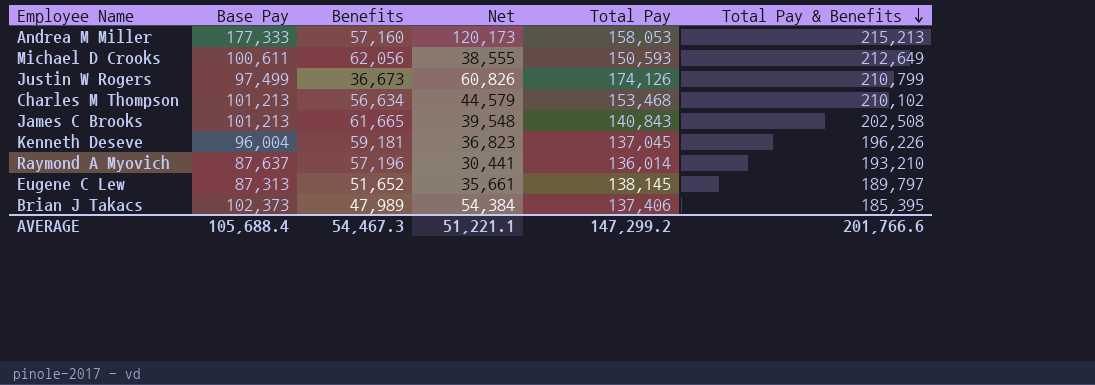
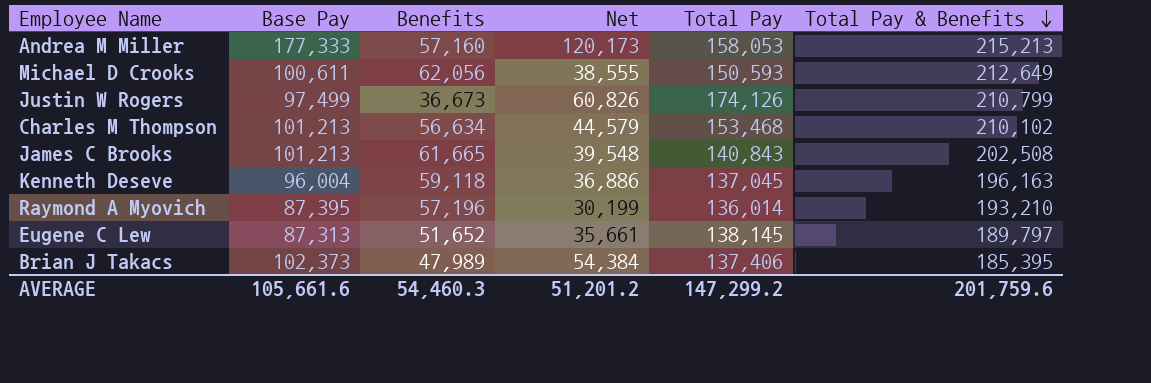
Kenneth Deseve | Benefits: 59,181 -> 59,118
Kenneth Deseve | Net: 36,823 -> 36,886
Kenneth Deseve | Total Pay & Benefits: 196,226 -> 196,163
Raymond A Myovich | Base Pay: 87,637 -> 87,395
Raymond A Myovich | Net: 30,441 -> 30,199
AVERAGE | Base Pay: 105,688.4 -> 105,661.6
AVERAGE | Benefits: 54,467.3 -> 54,460.3
AVERAGE | Net: 51,221.1 -> 51,201.2
AVERAGE | Total Pay & Benefits: 201,766.6 -> 201,759.6

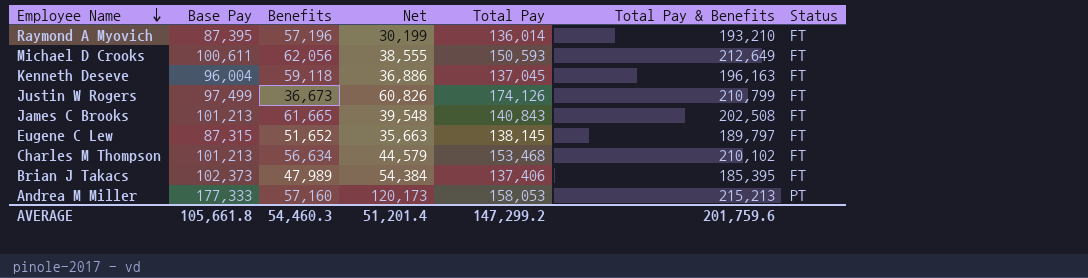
row order: Total Pay & Benefits descending -> Employee Name descending
column Status | position: none -> 7
Eugene C Lew | Base Pay: 87,313 -> 87,315
Eugene C Lew | Net: 35,661 -> 35,663
AVERAGE | Base Pay: 105,661.6 -> 105,661.8
AVERAGE | Net: 51,201.2 -> 51,201.4

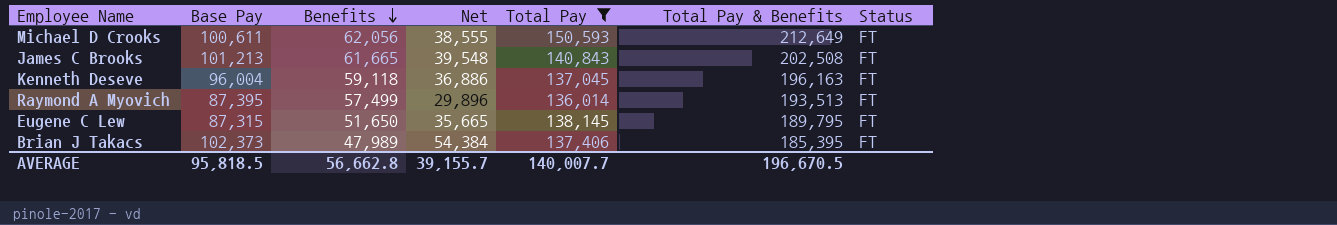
filter: none -> Total Pay <= 150,593
row order: Employee Name descending -> Benefits descending
Raymond A Myovich | Benefits: 57,196 -> 57,499
Raymond A Myovich | Net: 30,199 -> 29,896
Raymond A Myovich | Total Pay & Benefits: 193,210 -> 193,513
Eugene C Lew | Benefits: 51,652 -> 51,650
Eugene C Lew | Net: 35,663 -> 35,665
Eugene C Lew | Total Pay & Benefits: 189,797 -> 189,795
AVERAGE | Base Pay: 105,661.8 -> 95,818.5
AVERAGE | Benefits: 54,460.3 -> 56,662.8
AVERAGE | Net: 51,201.4 -> 39,155.7
AVERAGE | Total Pay: 147,299.2 -> 140,007.7
AVERAGE | Total Pay & Benefits: 201,759.6 -> 196,670.5

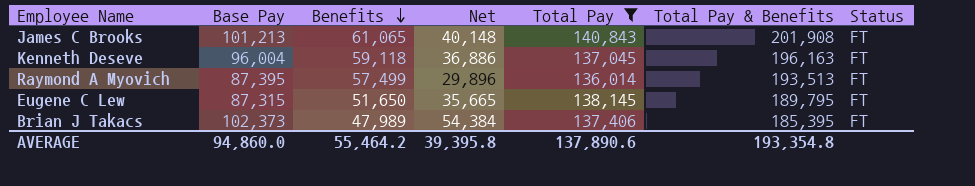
row Michael D Crooks: 100,611 | 62,056 | 38,555 | 150,593 | 212,649 | FT -> none
James C Brooks | Benefits: 61,665 -> 61,065
James C Brooks | Net: 39,548 -> 40,148
James C Brooks | Total Pay & Benefits: 202,508 -> 201,908
AVERAGE | Base Pay: 95,818.5 -> 94,860.0
AVERAGE | Benefits: 56,662.8 -> 55,464.2
AVERAGE | Net: 39,155.7 -> 39,395.8
AVERAGE | Total Pay: 140,007.7 -> 137,890.6
AVERAGE | Total Pay & Benefits: 196,670.5 -> 193,354.8

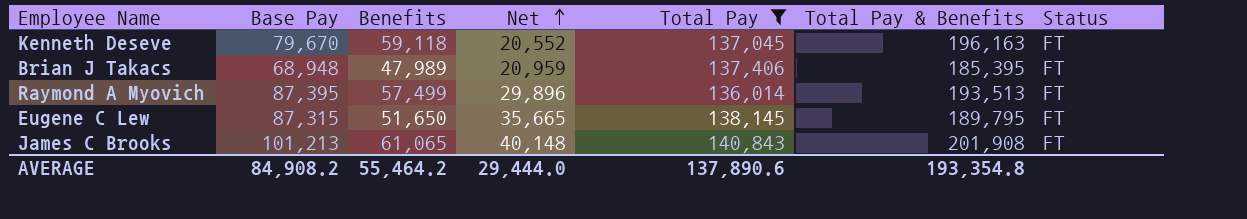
row order: Benefits descending -> Net ascending
Kenneth Deseve | Base Pay: 96,004 -> 79,670
Kenneth Deseve | Net: 36,886 -> 20,552
Brian J Takacs | Base Pay: 102,373 -> 68,948
Brian J Takacs | Net: 54,384 -> 20,959
AVERAGE | Base Pay: 94,860.0 -> 84,908.2
AVERAGE | Net: 39,395.8 -> 29,444.0

